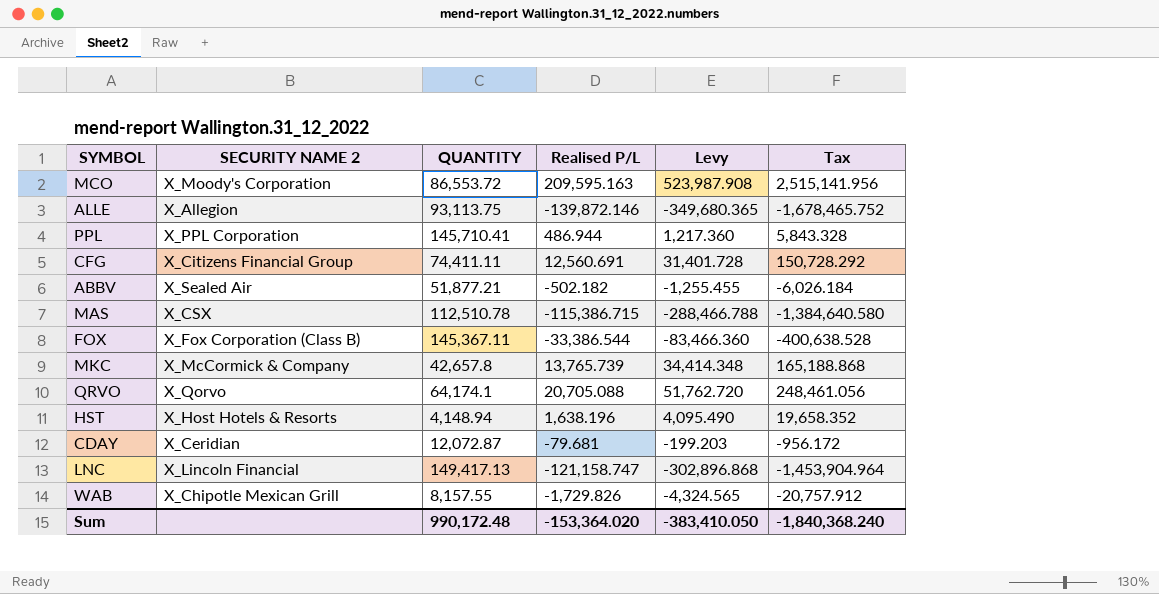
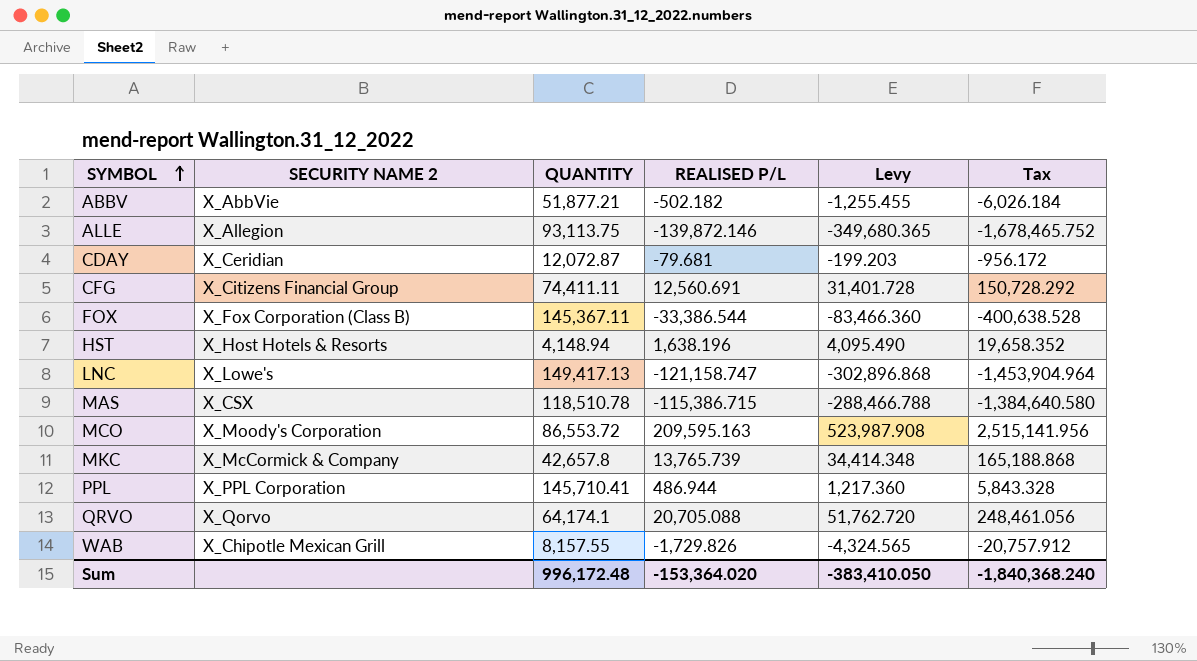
row order: none -> SYMBOL ascending
column name: Realised P/L -> REALISED P/L
ABBV | SECURITY NAME 2: X_Sealed Air -> X_AbbVie
LNC | SECURITY NAME 2: X_Lincoln Financial -> X_Lowe's
MAS | QUANTITY: 112,510.78 -> 118,510.78
Sum | QUANTITY: 990,172.48 -> 996,172.48

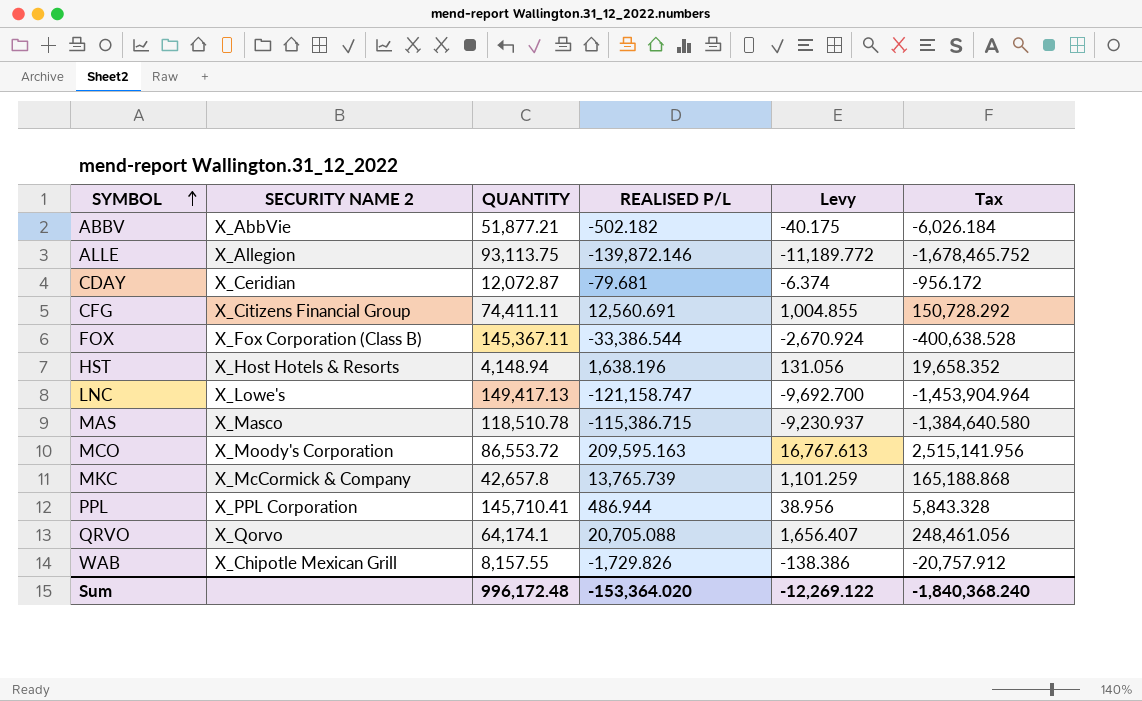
column Levy | formula: [REALISED P/L] * 2.5 -> [REALISED P/L] * 0.08
MAS | SECURITY NAME 2: X_CSX -> X_Masco
Sum | Levy: -383,410.050 -> -12,269.122

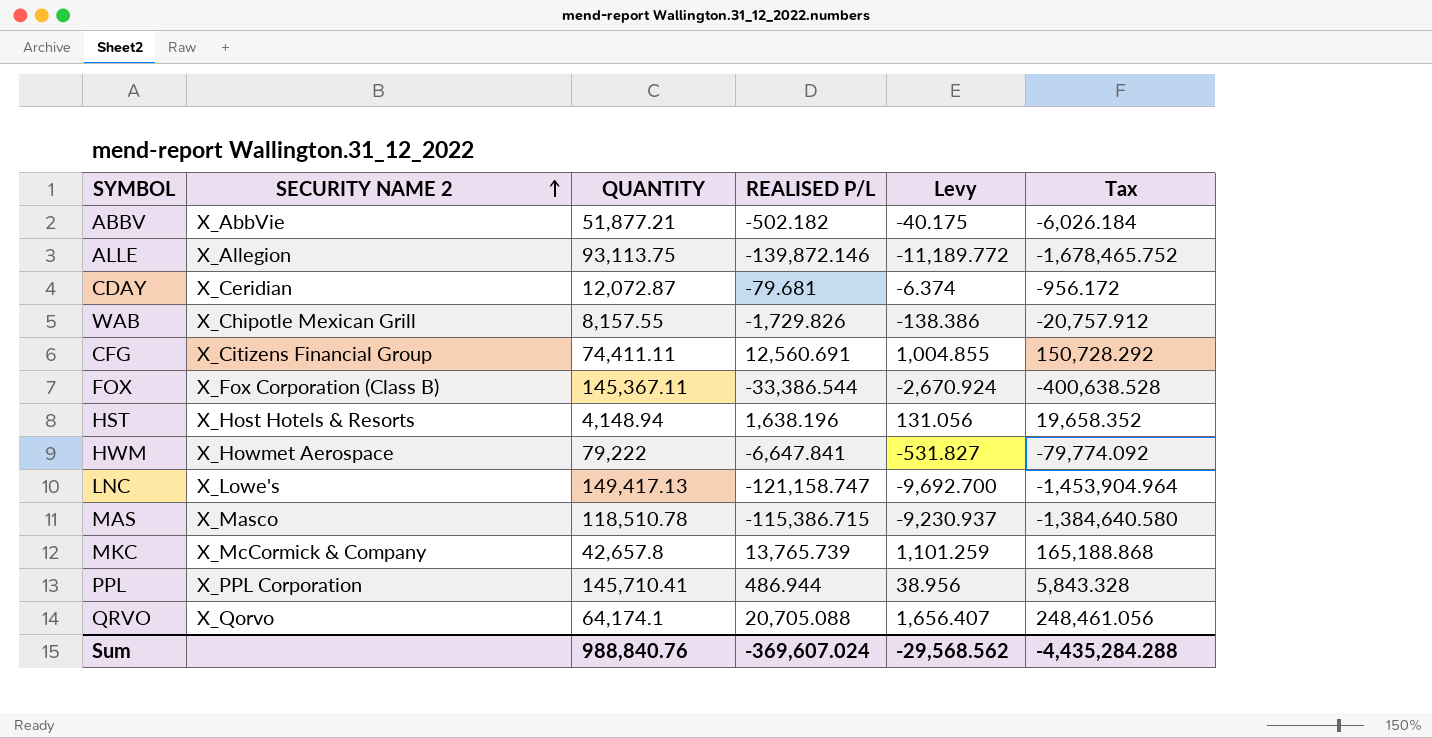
row order: SYMBOL ascending -> SECURITY NAME 2 ascending
row MCO: X_Moody's Corporation | 86,553.72 | 209,595.163 | 16,767.613 | 2,515,141.956 -> none
row HWM: none -> X_Howmet Aerospace | 79,222 | -6,647.841 | -531.827 | -79,774.092
Sum | QUANTITY: 996,172.48 -> 988,840.76
Sum | REALISED P/L: -153,364.020 -> -369,607.024
Sum | Levy: -12,269.122 -> -29,568.562
Sum | Tax: -1,840,368.240 -> -4,435,284.288

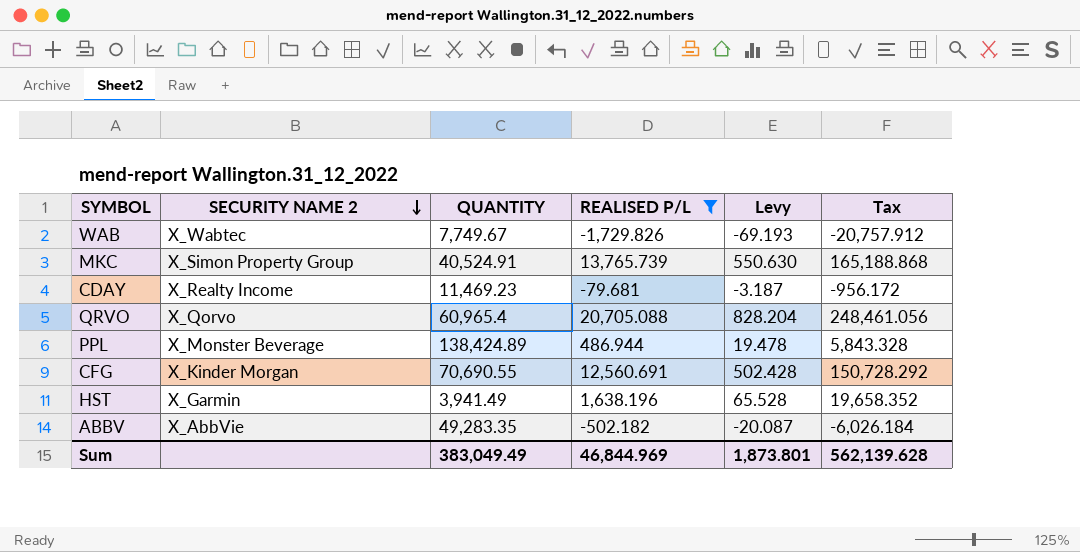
filter: none -> REALISED P/L >= -1,729.826
row order: SECURITY NAME 2 ascending -> SECURITY NAME 2 descending
column Levy | formula: [REALISED P/L] * 0.08 -> [REALISED P/L] * 0.04
WAB | SECURITY NAME 2: X_Chipotle Mexican Grill -> X_Wabtec
WAB | QUANTITY: 8,157.55 -> 7,749.67
MKC | SECURITY NAME 2: X_McCormick & Company -> X_Simon Property Group
MKC | QUANTITY: 42,657.8 -> 40,524.91
CDAY | SECURITY NAME 2: X_Ceridian -> X_Realty Income
CDAY | QUANTITY: 12,072.87 -> 11,469.23
QRVO | QUANTITY: 64,174.1 -> 60,965.4
PPL | SECURITY NAME 2: X_PPL Corporation -> X_Monster Beverage
PPL | QUANTITY: 145,710.41 -> 138,424.89
CFG | SECURITY NAME 2: X_Citizens Financial Group -> X_Kinder Morgan
CFG | QUANTITY: 74,411.11 -> 70,690.55
HST | SECURITY NAME 2: X_Host Hotels & Resorts -> X_Garmin
HST | QUANTITY: 4,148.94 -> 3,941.49
ABBV | QUANTITY: 51,877.21 -> 49,283.35
Sum | QUANTITY: 988,840.76 -> 383,049.49
Sum | REALISED P/L: -369,607.024 -> 46,844.969
Sum | Levy: -29,568.562 -> 1,873.801
Sum | Tax: -4,435,284.288 -> 562,139.628

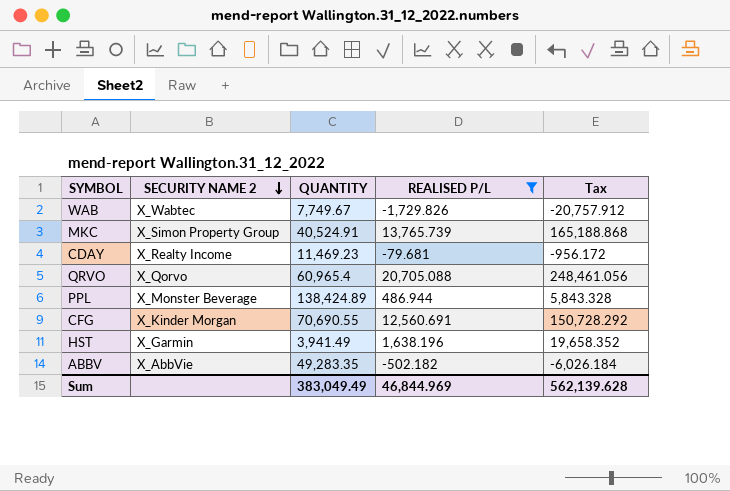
column Levy | formula: [REALISED P/L] * 0.04 -> none

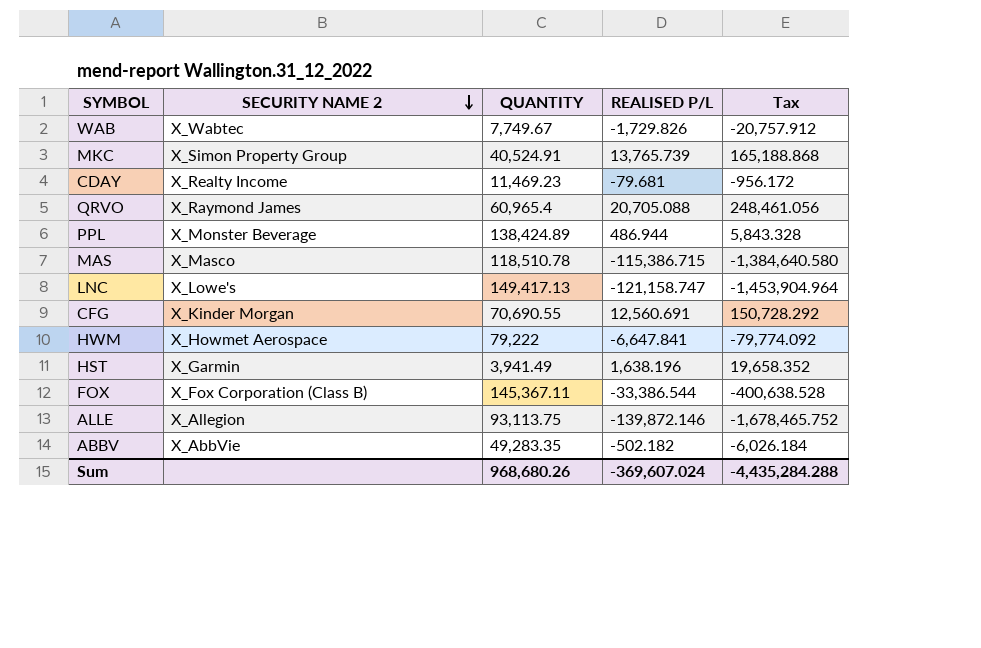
filter: REALISED P/L >= -1,729.826 -> none
QRVO | SECURITY NAME 2: X_Qorvo -> X_Raymond James
Sum | QUANTITY: 383,049.49 -> 968,680.26
Sum | REALISED P/L: 46,844.969 -> -369,607.024
Sum | Tax: 562,139.628 -> -4,435,284.288

